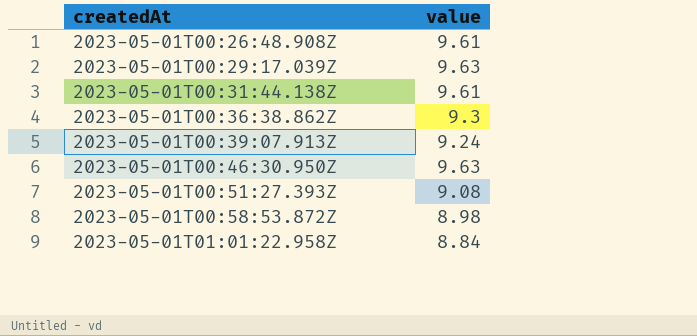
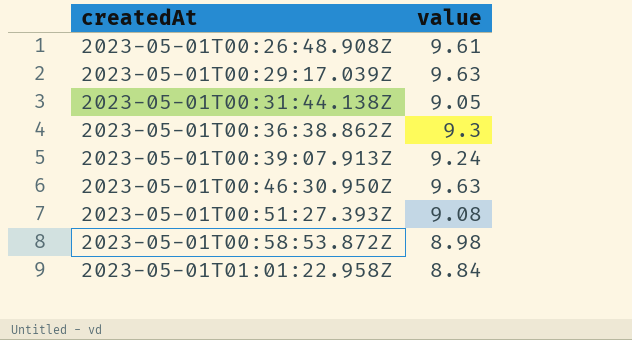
2023-05-01T00:31:44.138Z | value: 9.61 -> 9.05

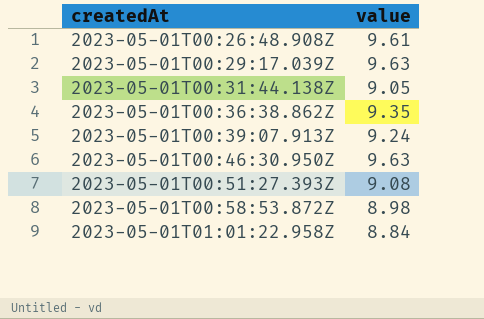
2023-05-01T00:36:38.862Z | value: 9.3 -> 9.35

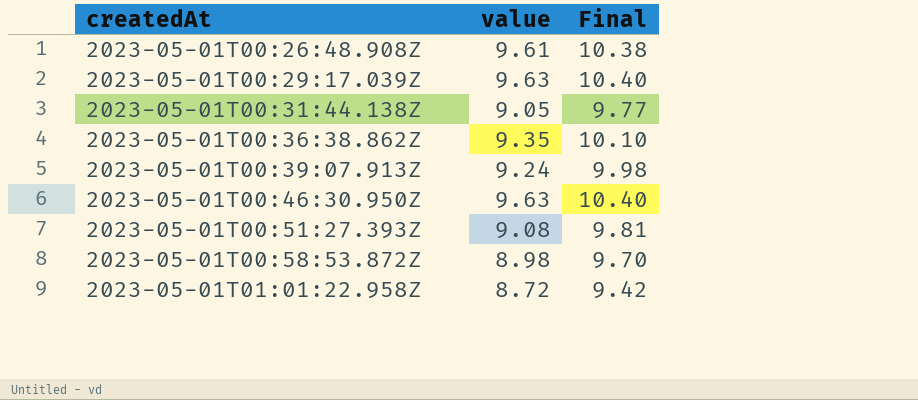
column Final | formula: none -> [value] * 1.08
2023-05-01T01:01:22.958Z | value: 8.84 -> 8.72

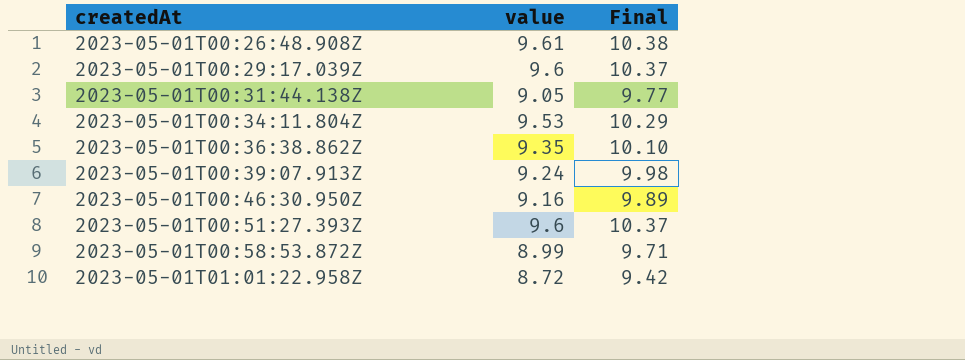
2023-05-01T00:29:17.039Z | value: 9.63 -> 9.6
2023-05-01T00:29:17.039Z | Final: 10.40 -> 10.37
row 2023-05-01T00:34:11.804Z: none -> 9.53 | 10.29
2023-05-01T00:46:30.950Z | value: 9.63 -> 9.16
2023-05-01T00:46:30.950Z | Final: 10.40 -> 9.89
2023-05-01T00:51:27.393Z | value: 9.08 -> 9.6
2023-05-01T00:51:27.393Z | Final: 9.81 -> 10.37
2023-05-01T00:58:53.872Z | value: 8.98 -> 8.99
2023-05-01T00:58:53.872Z | Final: 9.70 -> 9.71

